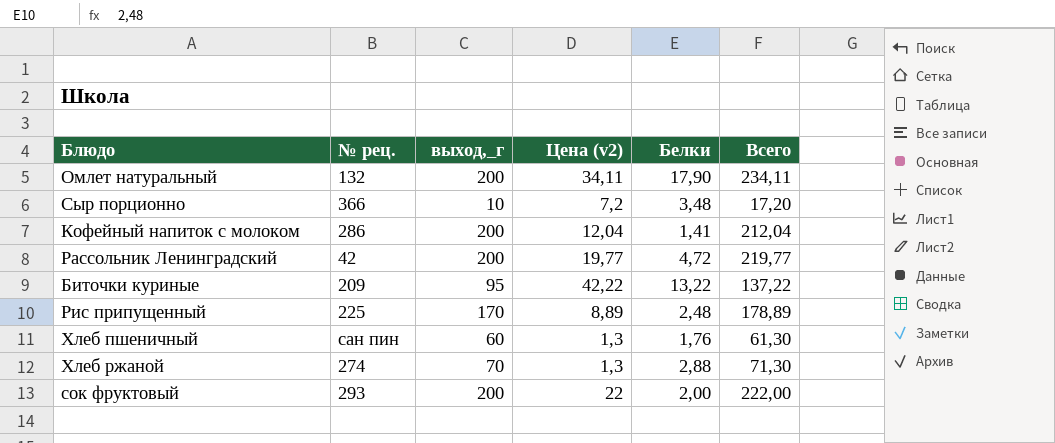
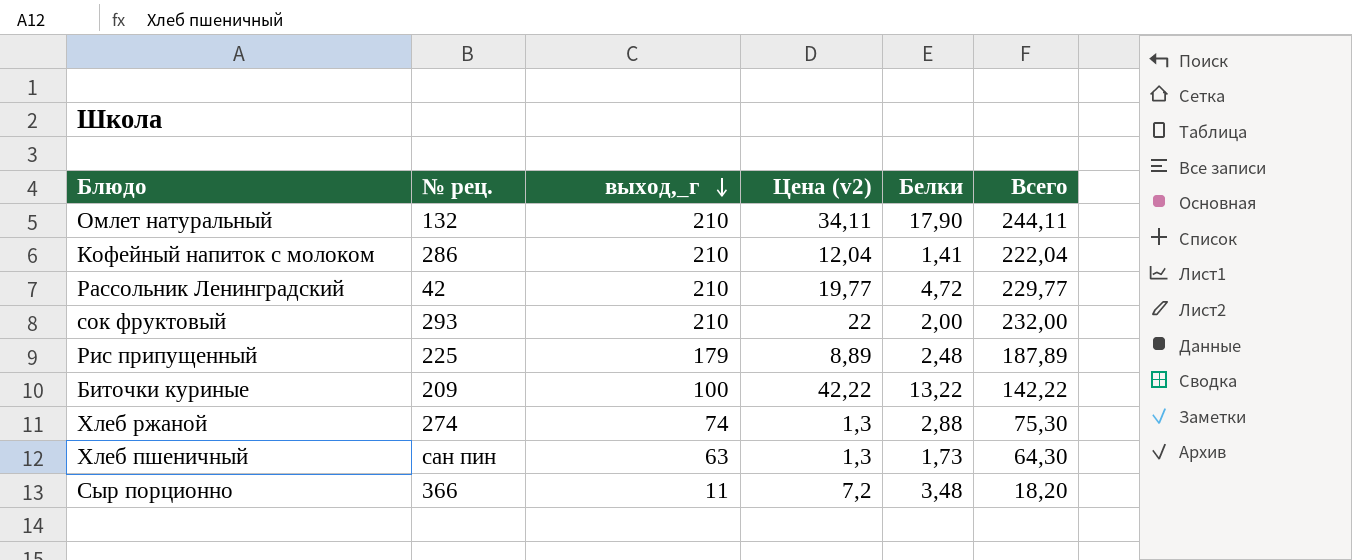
row order: none -> выход,_г descending
Омлет натуральный | выход,_г: 200 -> 210
Омлет натуральный | Всего: 234,11 -> 244,11
Кофейный напиток с молоком | выход,_г: 200 -> 210
Кофейный напиток с молоком | Всего: 212,04 -> 222,04
Рассольник Ленинградский | выход,_г: 200 -> 210
Рассольник Ленинградский | Всего: 219,77 -> 229,77
сок фруктовый | выход,_г: 200 -> 210
сок фруктовый | Всего: 222,00 -> 232,00
Рис припущенный | выход,_г: 170 -> 179
Рис припущенный | Всего: 178,89 -> 187,89
Биточки куриные | выход,_г: 95 -> 100
Биточки куриные | Всего: 137,22 -> 142,22
Хлеб ржаной | выход,_г: 70 -> 74
Хлеб ржаной | Всего: 71,30 -> 75,30
Хлеб пшеничный | выход,_г: 60 -> 63
Хлеб пшеничный | Белки: 1,76 -> 1,73
Хлеб пшеничный | Всего: 61,30 -> 64,30
Сыр порционно | выход,_г: 10 -> 11
Сыр порционно | Всего: 17,20 -> 18,20

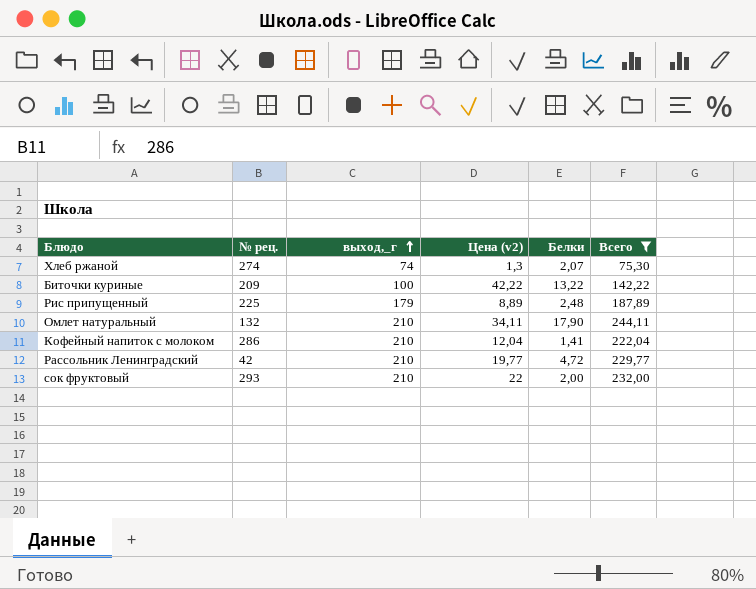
filter: none -> Всего >= 75,30
row order: выход,_г descending -> выход,_г ascending
Хлеб ржаной | Белки: 2,88 -> 2,07

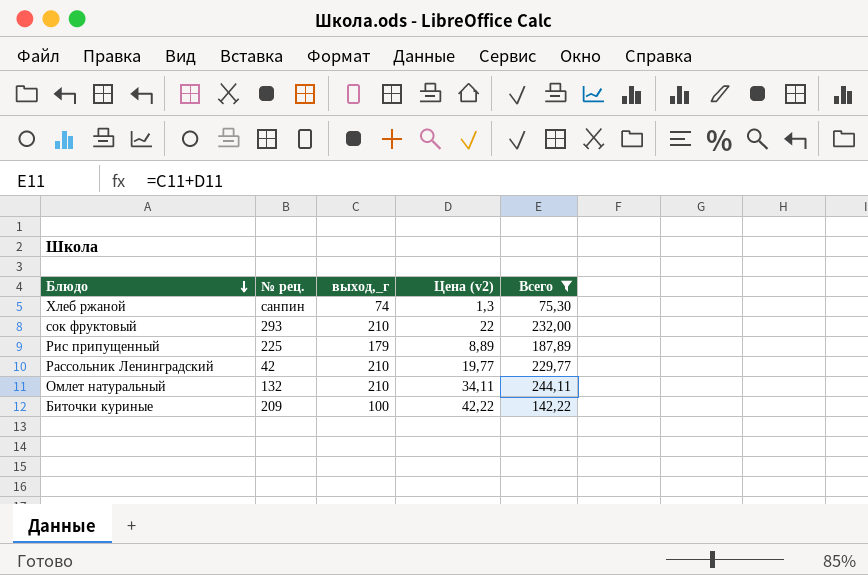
row order: выход,_г ascending -> Блюдо descending
column Белки | position: 5 -> none
row Кофейный напиток с молоком: 286 | 210 | 12,04 | 1,41 | 222,04 -> none
Хлеб ржаной | № рец.: 274 -> санпин

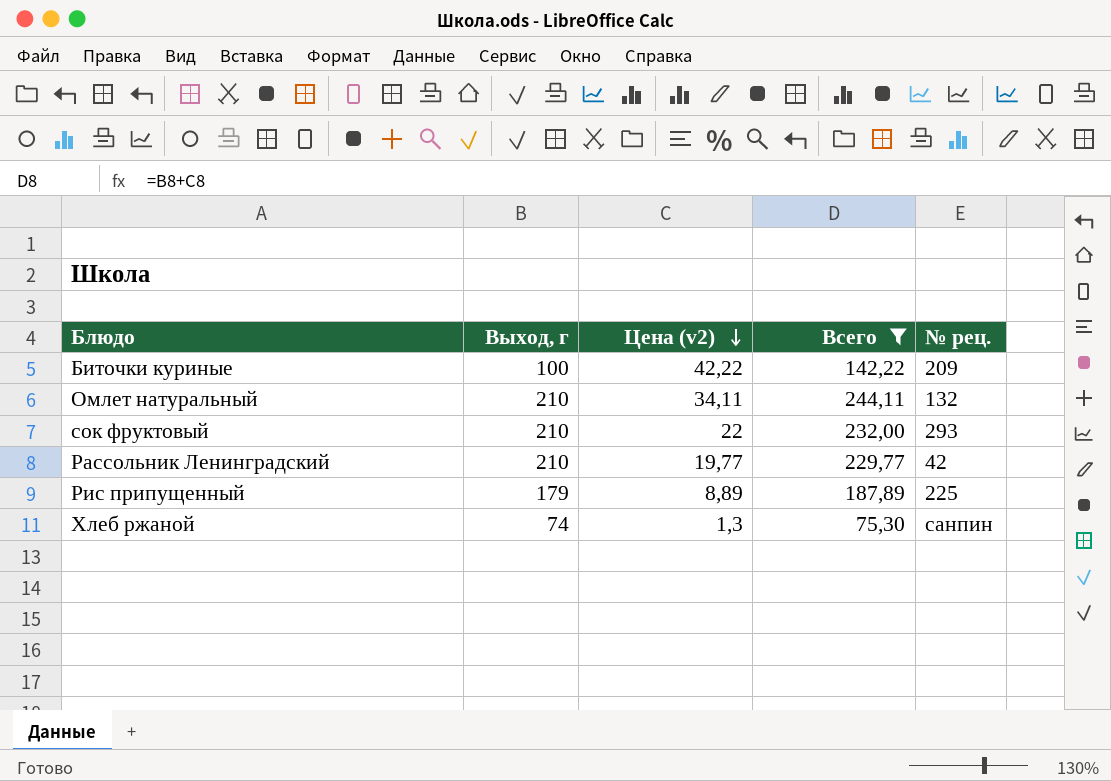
row order: Блюдо descending -> Цена (v2) descending
column name: выход,_г -> Выход, г
column № рец. | position: 2 -> 5

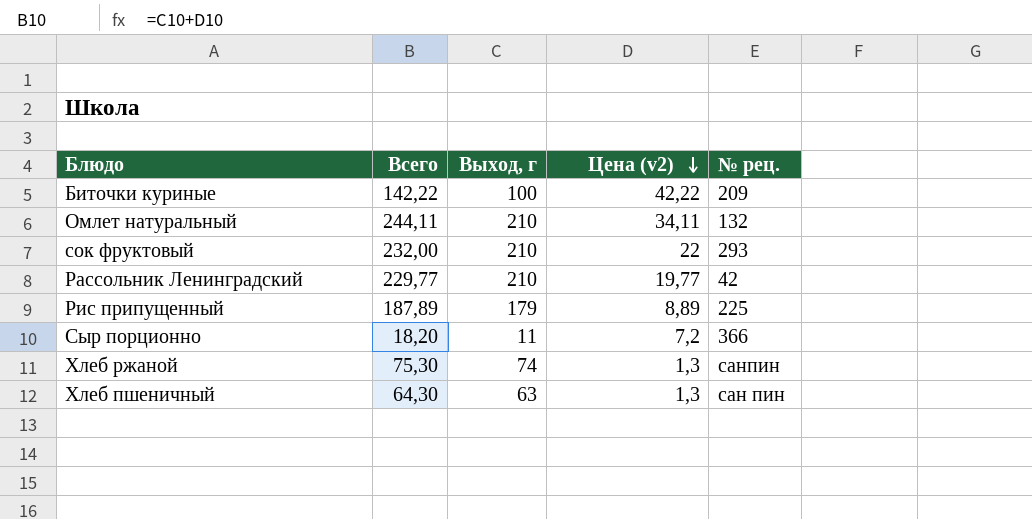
filter: Всего >= 75,30 -> none
column Всего | position: 4 -> 2

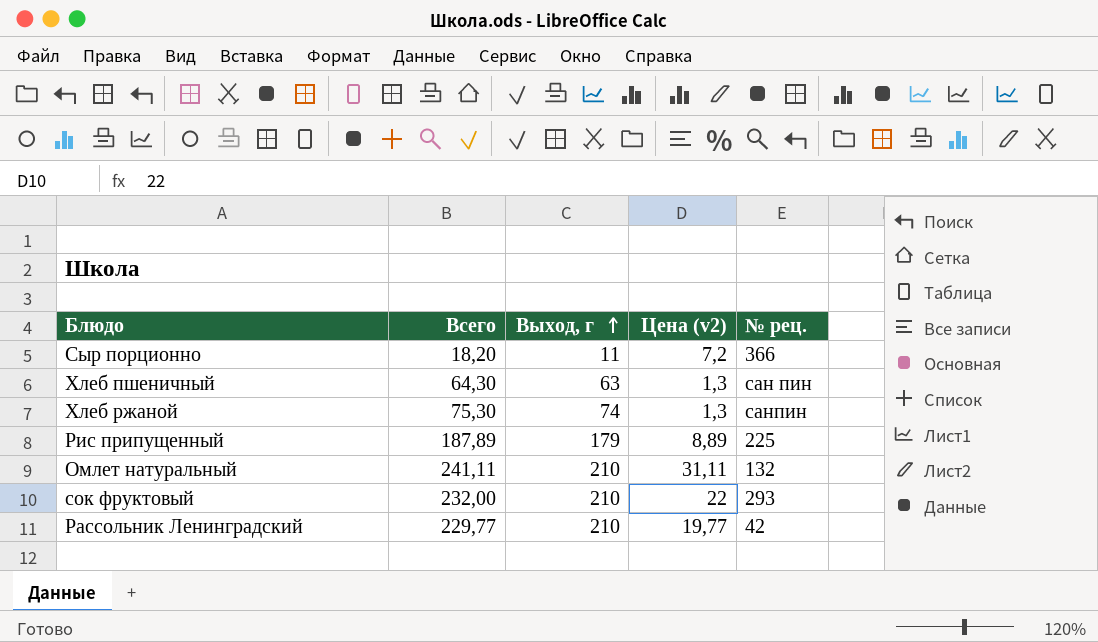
row order: Цена (v2) descending -> Выход, г ascending
row Биточки куриные: 142,22 | 100 | 42,22 | 209 -> none
Омлет натуральный | Всего: 244,11 -> 241,11
Омлет натуральный | Цена (v2): 34,11 -> 31,11

